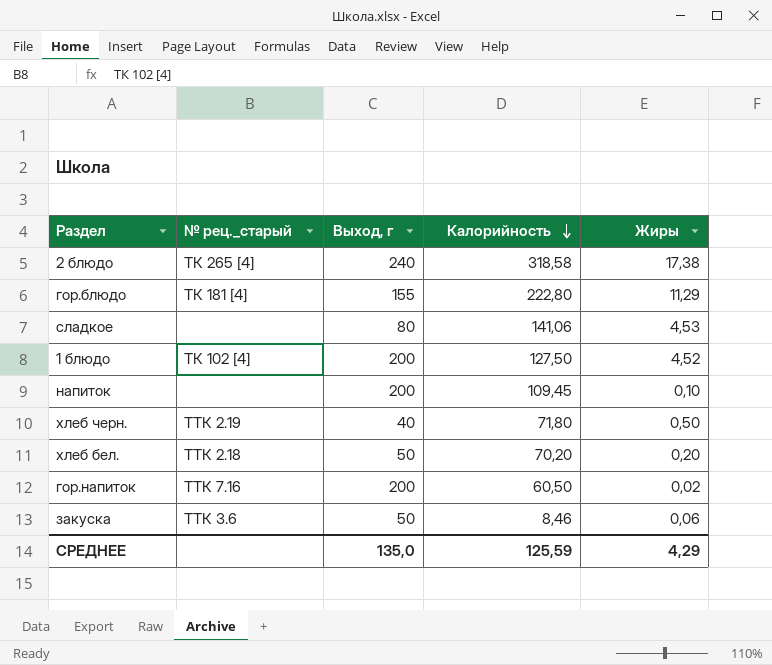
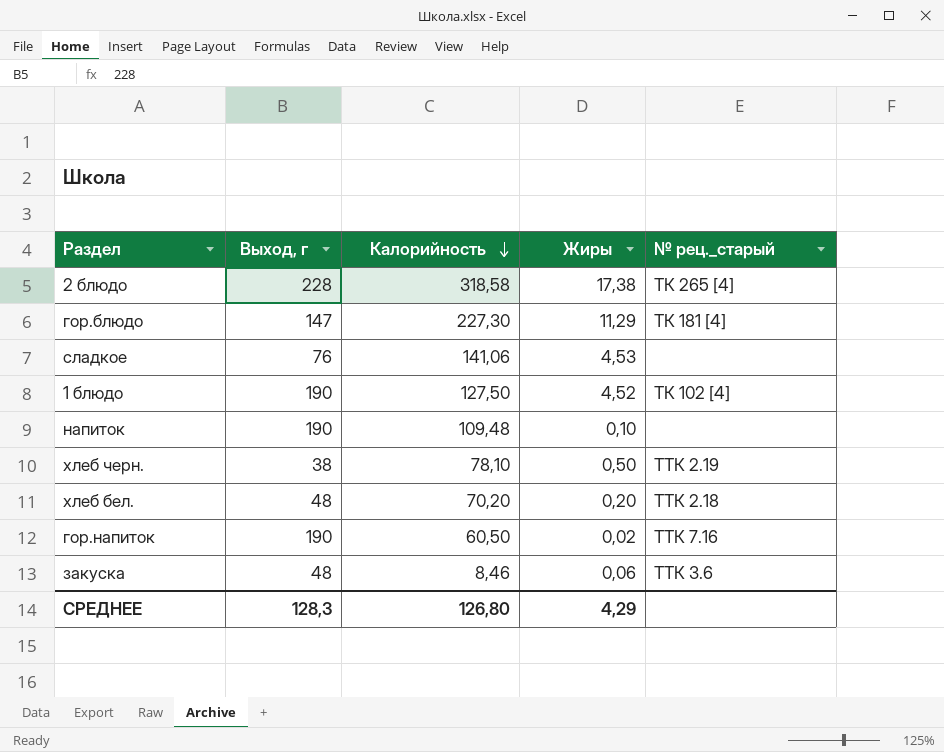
column № рец._старый | position: 2 -> 5
2 блюдо | Выход, г: 240 -> 228
гор.блюдо | Выход, г: 155 -> 147
гор.блюдо | Калорийность: 222,80 -> 227,30
сладкое | Выход, г: 80 -> 76
1 блюдо | Выход, г: 200 -> 190
напиток | Выход, г: 200 -> 190
напиток | Калорийность: 109,45 -> 109,48
хлеб черн. | Выход, г: 40 -> 38
хлеб черн. | Калорийность: 71,80 -> 78,10
хлеб бел. | Выход, г: 50 -> 48
гор.напиток | Выход, г: 200 -> 190
закуска | Выход, г: 50 -> 48
СРЕДНЕЕ | Выход, г: 135,0 -> 128,3
СРЕДНЕЕ | Калорийность: 125,59 -> 126,80

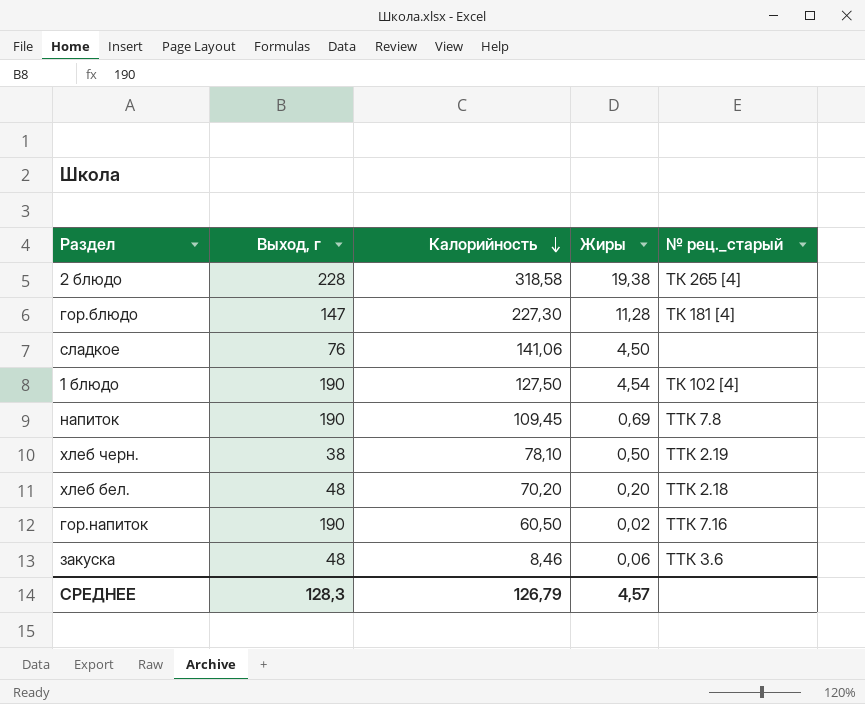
2 блюдо | Жиры: 17,38 -> 19,38
гор.блюдо | Жиры: 11,29 -> 11,28
сладкое | Жиры: 4,53 -> 4,50
1 блюдо | Жиры: 4,52 -> 4,54
напиток | Калорийность: 109,48 -> 109,45
напиток | Жиры: 0,10 -> 0,69
напиток | № рец._старый: none -> ТТК 7.8
СРЕДНЕЕ | Калорийность: 126,80 -> 126,79
СРЕДНЕЕ | Жиры: 4,29 -> 4,57

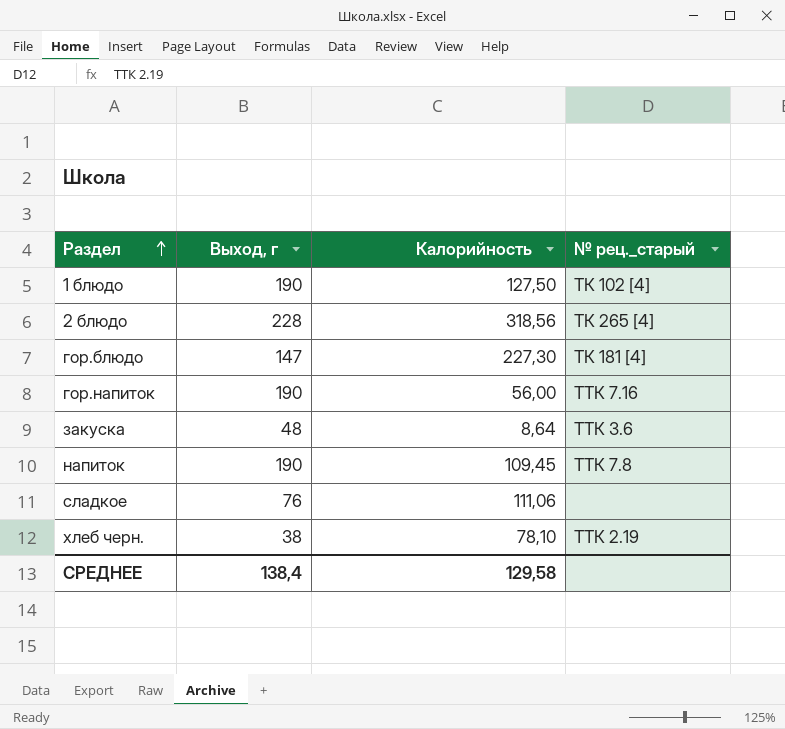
row order: Калорийность descending -> Раздел ascending
column Жиры | position: 4 -> none
row хлеб бел.: 48 | 70,20 | 0,20 | ТТК 2.18 -> none
2 блюдо | Калорийность: 318,58 -> 318,56
гор.напиток | Калорийность: 60,50 -> 56,00
закуска | Калорийность: 8,46 -> 8,64
сладкое | Калорийность: 141,06 -> 111,06
СРЕДНЕЕ | Выход, г: 128,3 -> 138,4
СРЕДНЕЕ | Калорийность: 126,79 -> 129,58

